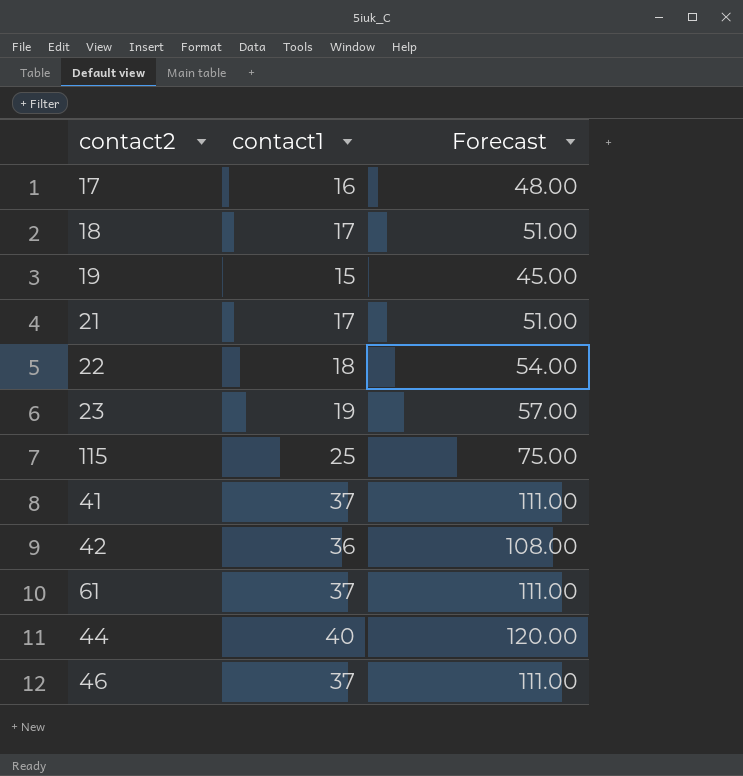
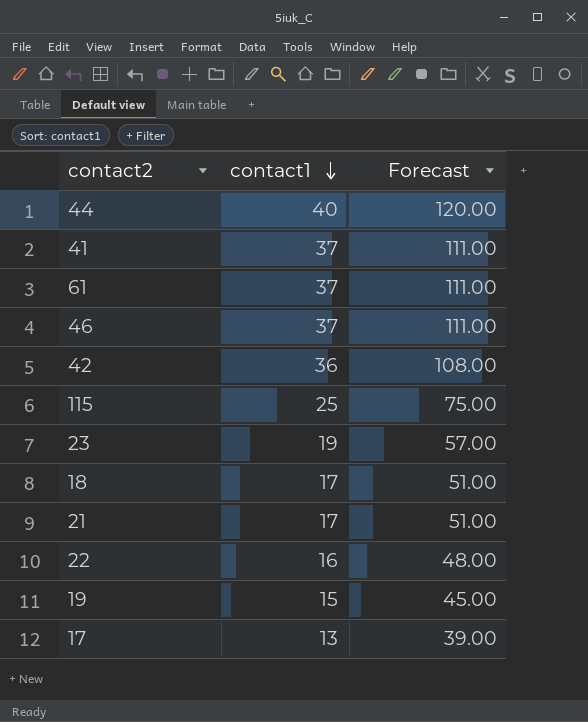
row order: none -> contact1 descending
22 | contact1: 18 -> 16
22 | Forecast: 54.00 -> 48.00
17 | contact1: 16 -> 13
17 | Forecast: 48.00 -> 39.00

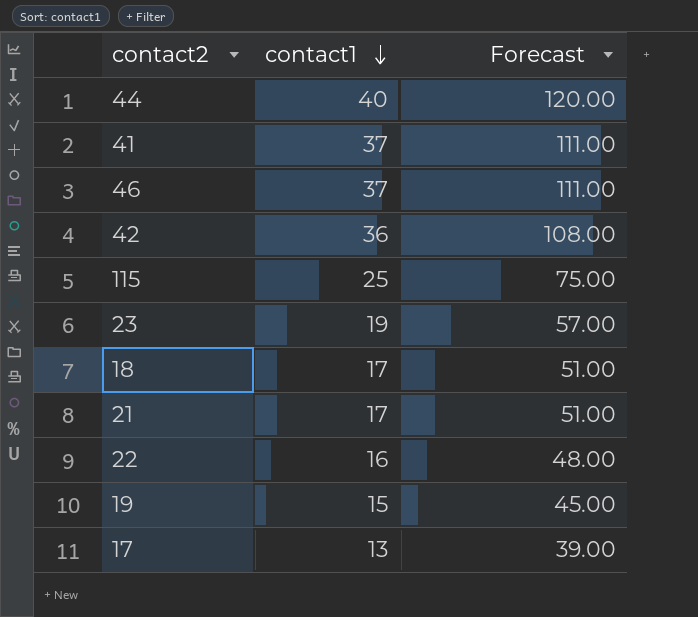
row 61: 37 | 111.00 -> none

